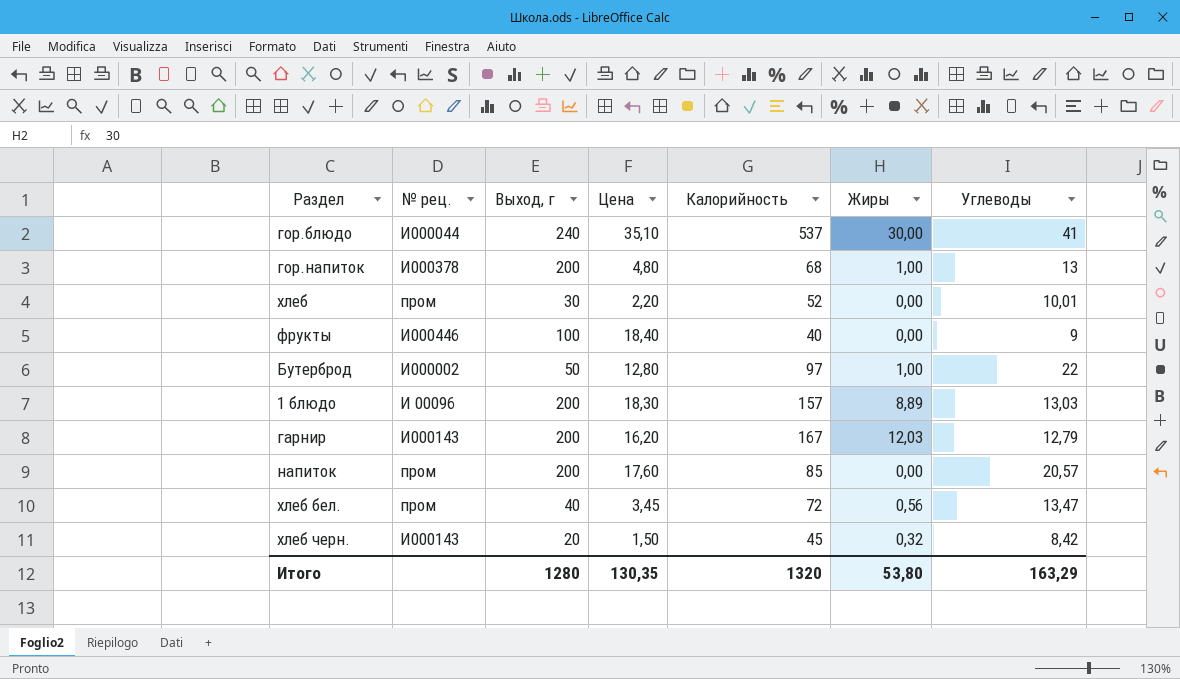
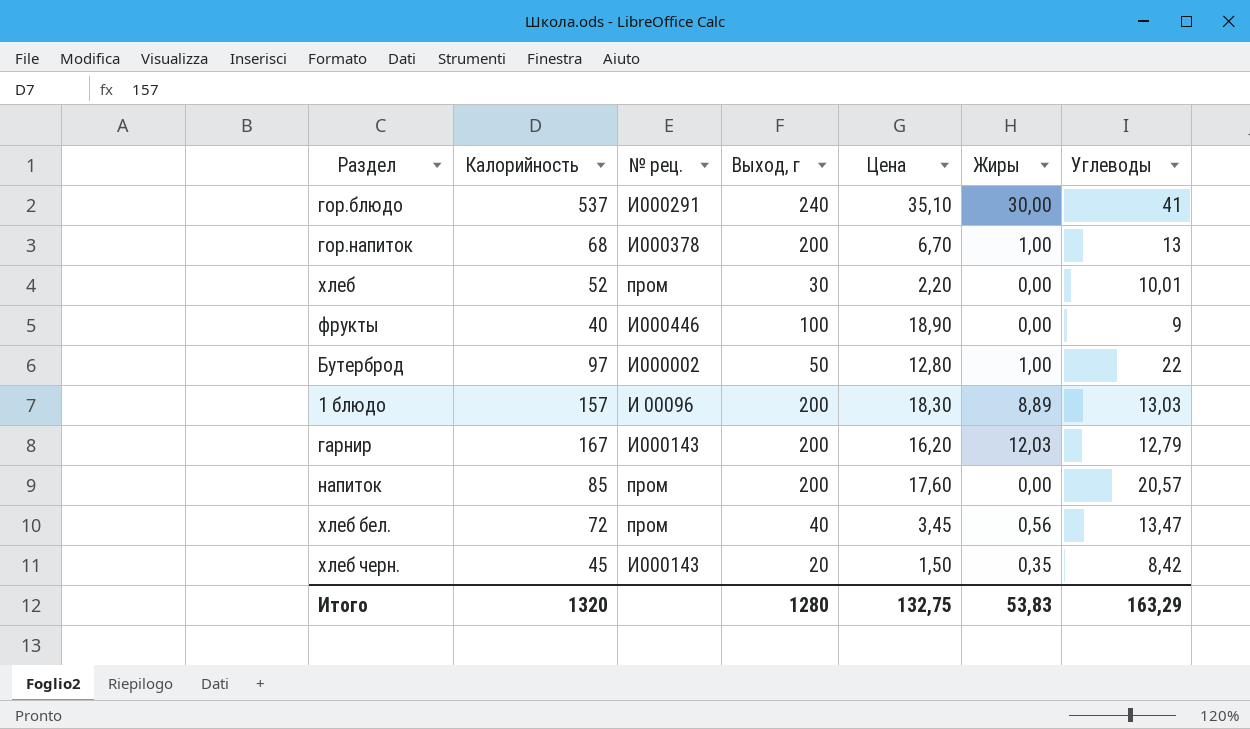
column Калорийность | position: 5 -> 2
гор.блюдо | № рец.: И000044 -> И000291
гор.напиток | Цена: 4,80 -> 6,70
фрукты | Цена: 18,40 -> 18,90
хлеб черн. | Жиры: 0,32 -> 0,35
Итого | Цена: 130,35 -> 132,75
Итого | Жиры: 53,80 -> 53,83

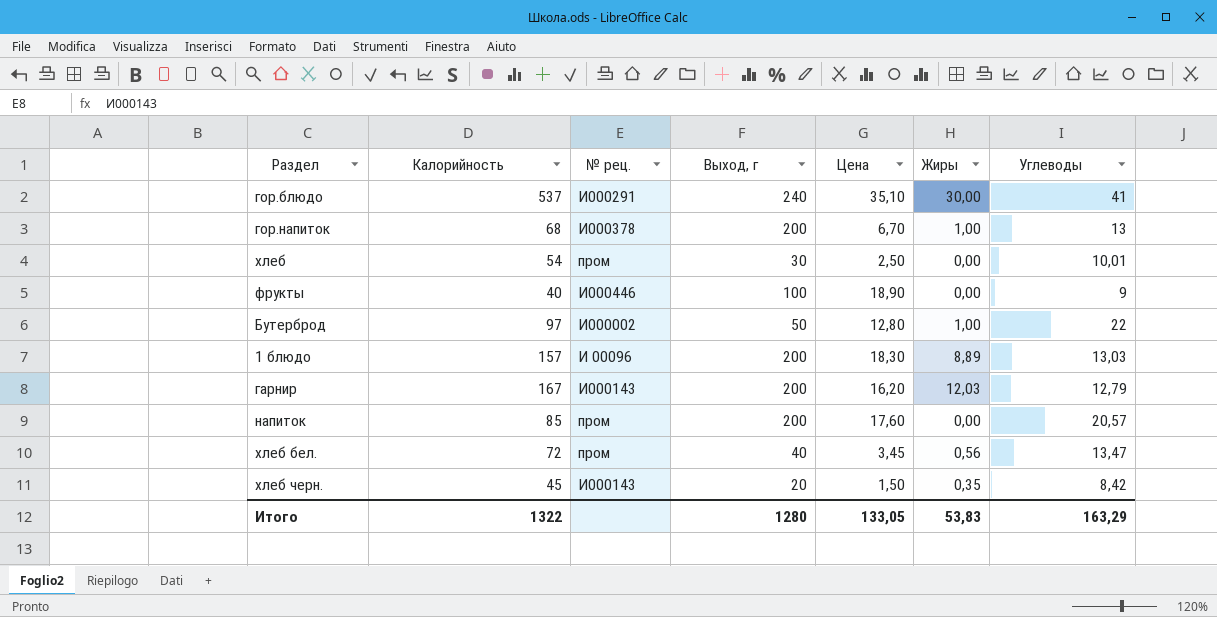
хлеб | Калорийность: 52 -> 54
хлеб | Цена: 2,20 -> 2,50
Итого | Калорийность: 1320 -> 1322
Итого | Цена: 132,75 -> 133,05

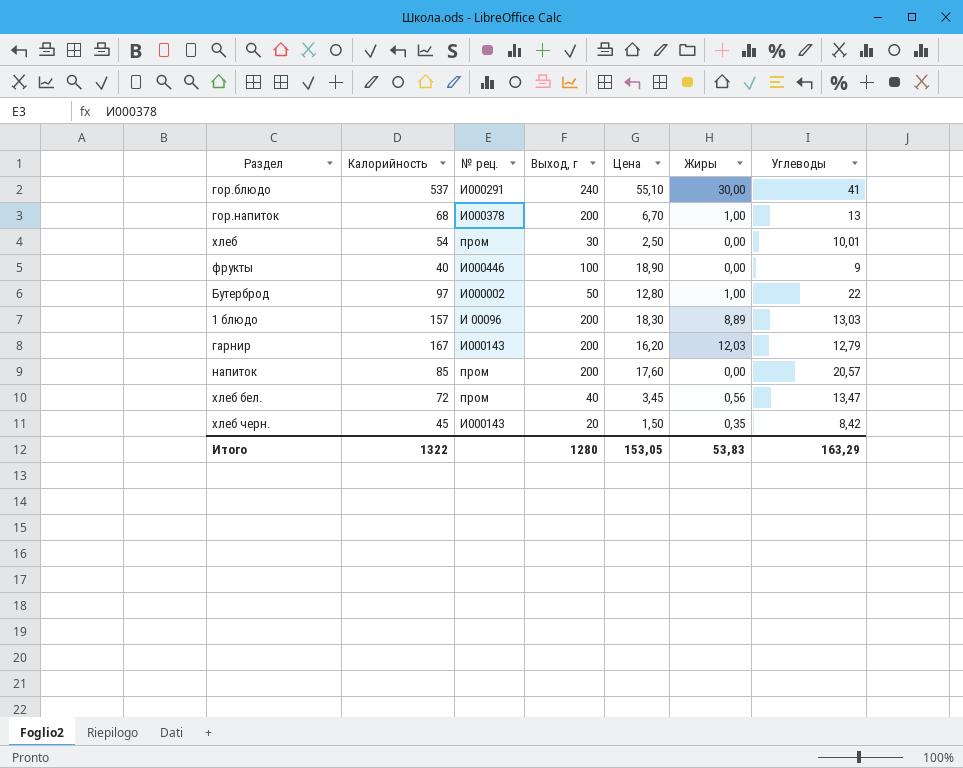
гор.блюдо | Цена: 35,10 -> 55,10
Итого | Цена: 133,05 -> 153,05

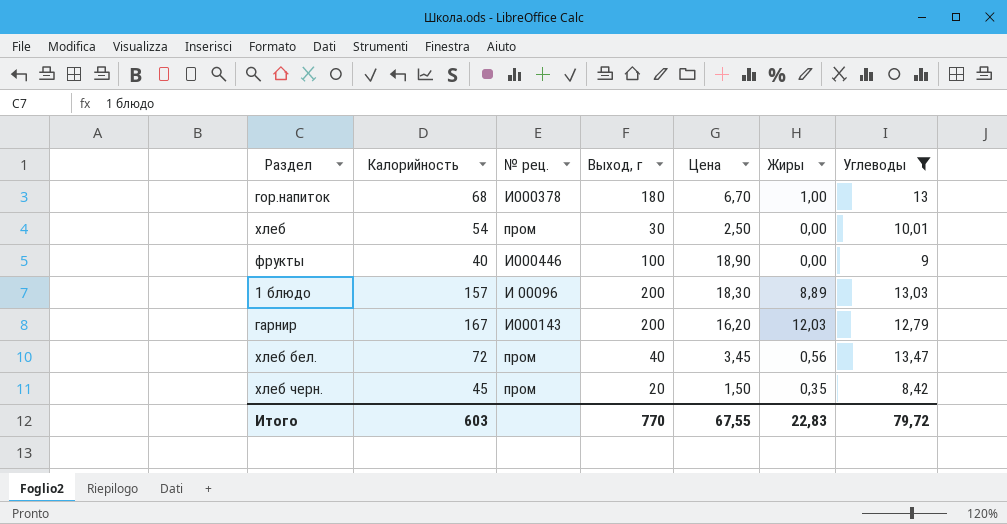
filter: none -> Углеводы <= 13,47
гор.напиток | Выход, г: 200 -> 180
хлеб черн. | № рец.: И000143 -> пром
Итого | Калорийность: 1322 -> 603
Итого | Выход, г: 1280 -> 770
Итого | Цена: 153,05 -> 67,55
Итого | Жиры: 53,83 -> 22,83
Итого | Углеводы: 163,29 -> 79,72

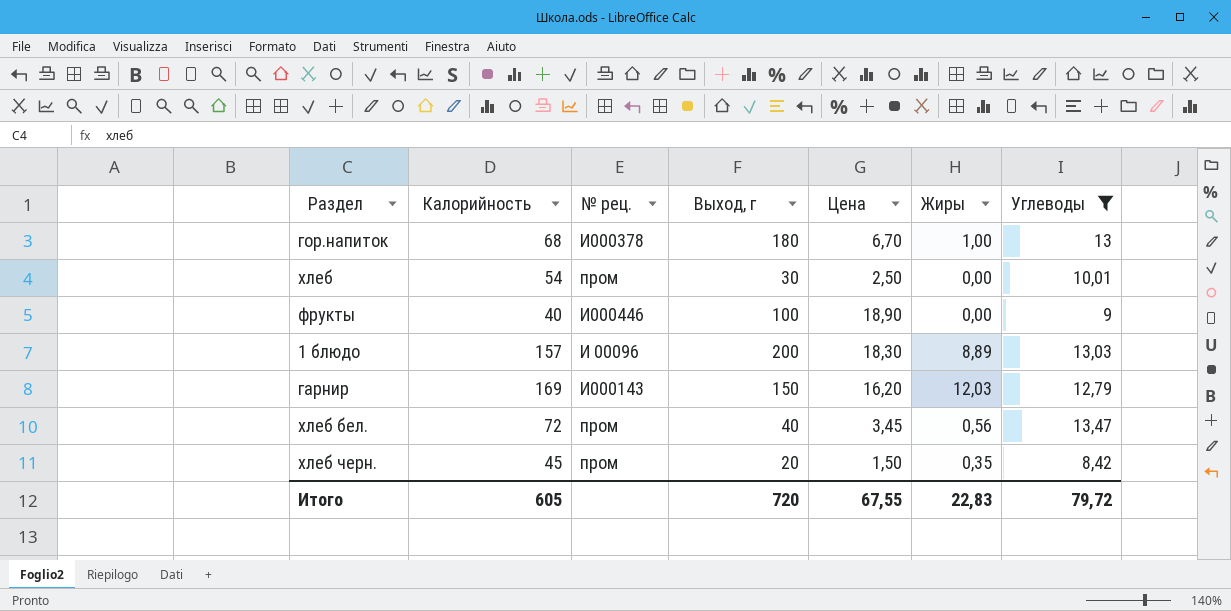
гарнир | Калорийность: 167 -> 169
гарнир | Выход, г: 200 -> 150
Итого | Калорийность: 603 -> 605
Итого | Выход, г: 770 -> 720

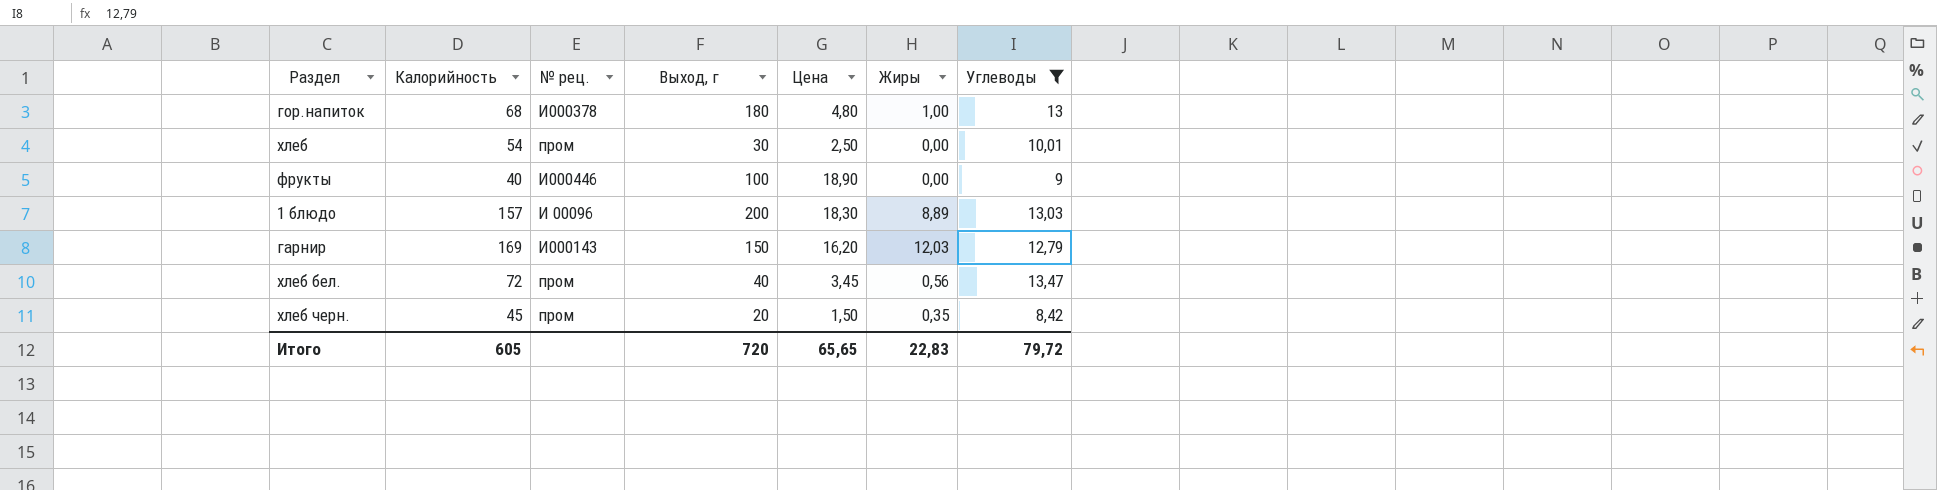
гор.напиток | Цена: 6,70 -> 4,80
Итого | Цена: 67,55 -> 65,65

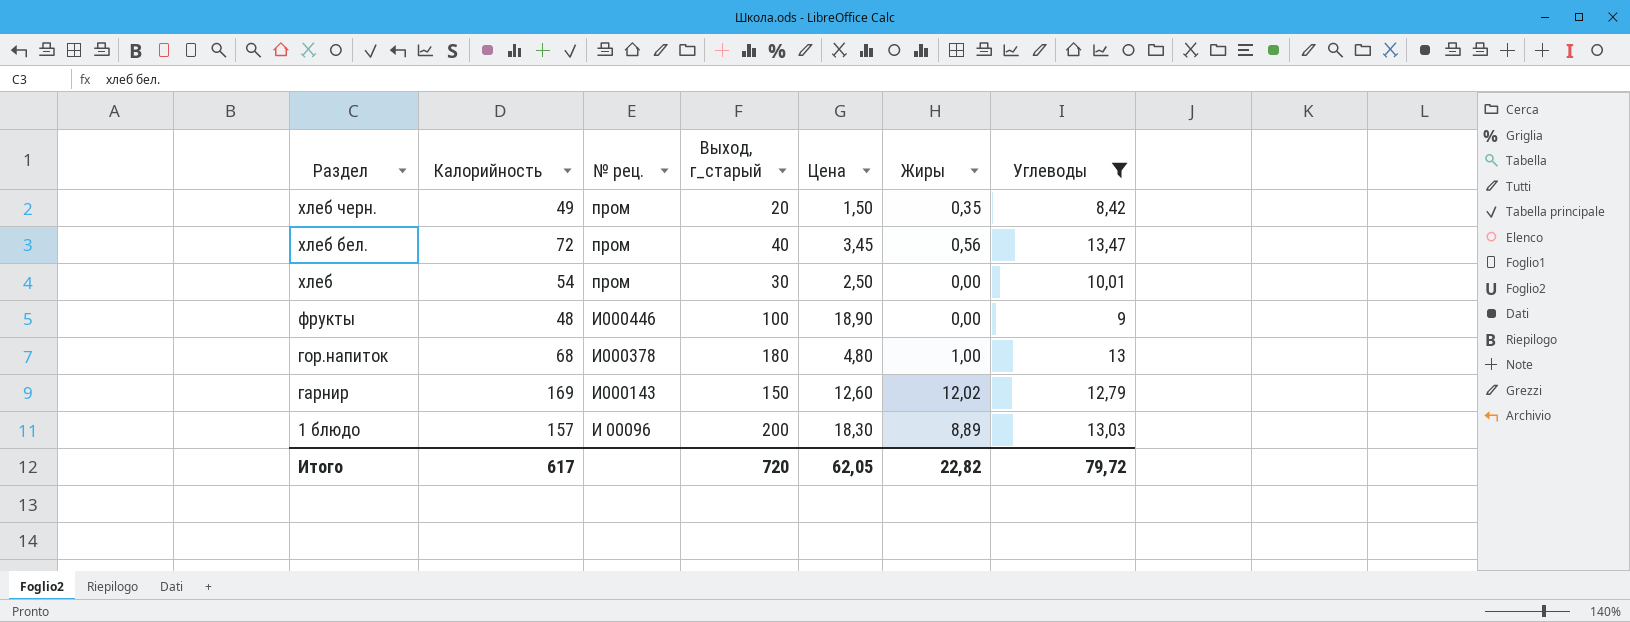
row order: none -> Раздел descending
column name: Выход, г -> Выход, г_старый
хлеб черн. | Калорийность: 45 -> 49
фрукты | Калорийность: 40 -> 48
гарнир | Цена: 16,20 -> 12,60
гарнир | Жиры: 12,03 -> 12,02
Итого | Калорийность: 605 -> 617
Итого | Цена: 65,65 -> 62,05
Итого | Жиры: 22,83 -> 22,82

